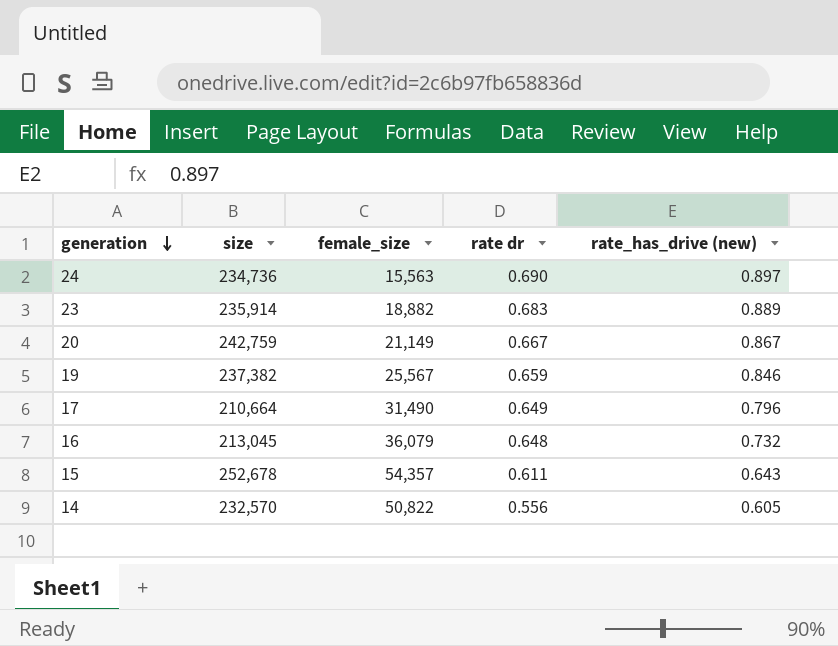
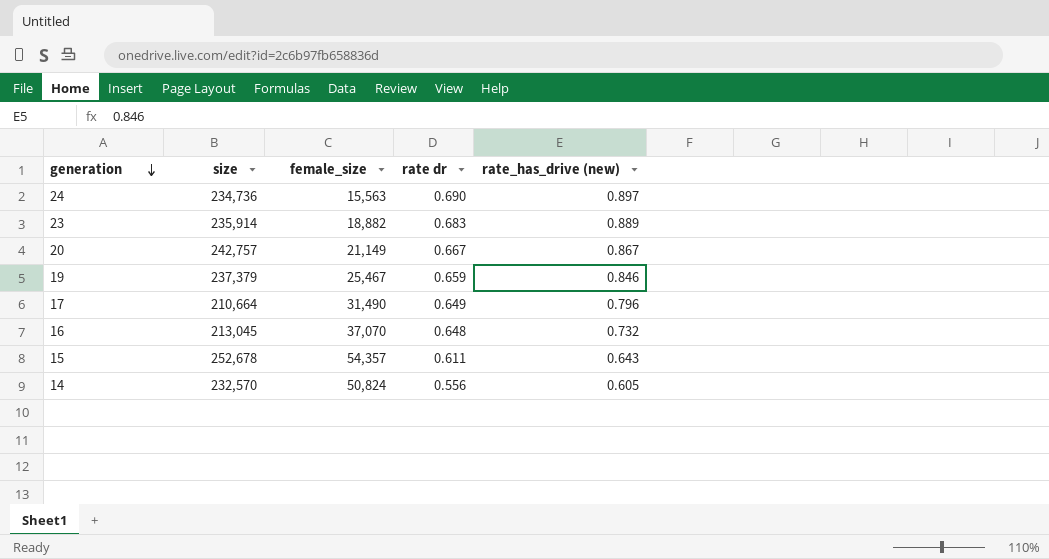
20 | size: 242,759 -> 242,757
19 | size: 237,382 -> 237,379
19 | female_size: 25,567 -> 25,467
16 | female_size: 36,079 -> 37,070
14 | female_size: 50,822 -> 50,824

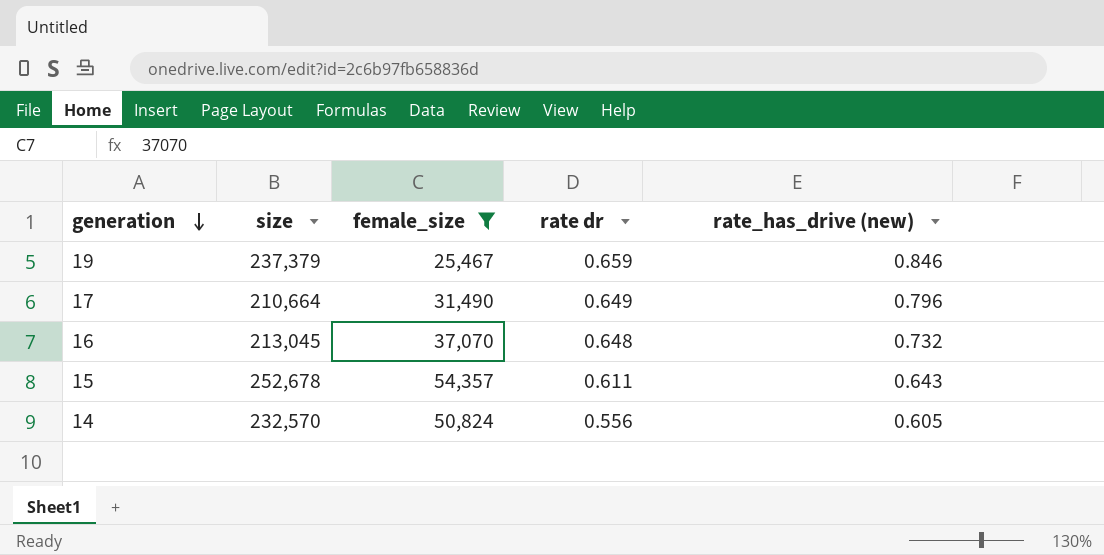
filter: none -> female_size >= 25,467

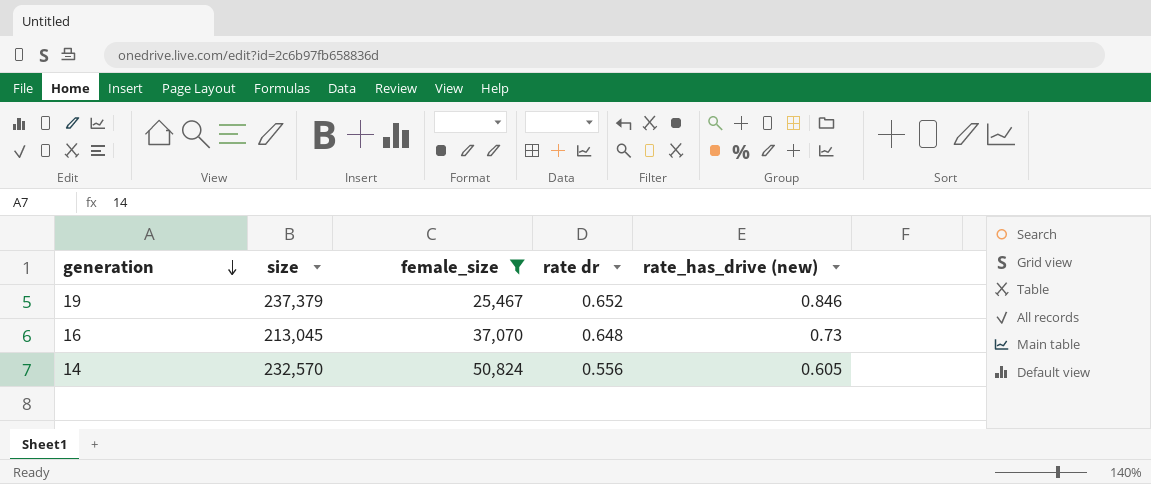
row 17: 210,664 | 31,490 | 0.649 | 0.796 -> none
row 15: 252,678 | 54,357 | 0.611 | 0.643 -> none
19 | rate dr: 0.659 -> 0.652
16 | rate_has_drive (new): 0.732 -> 0.73

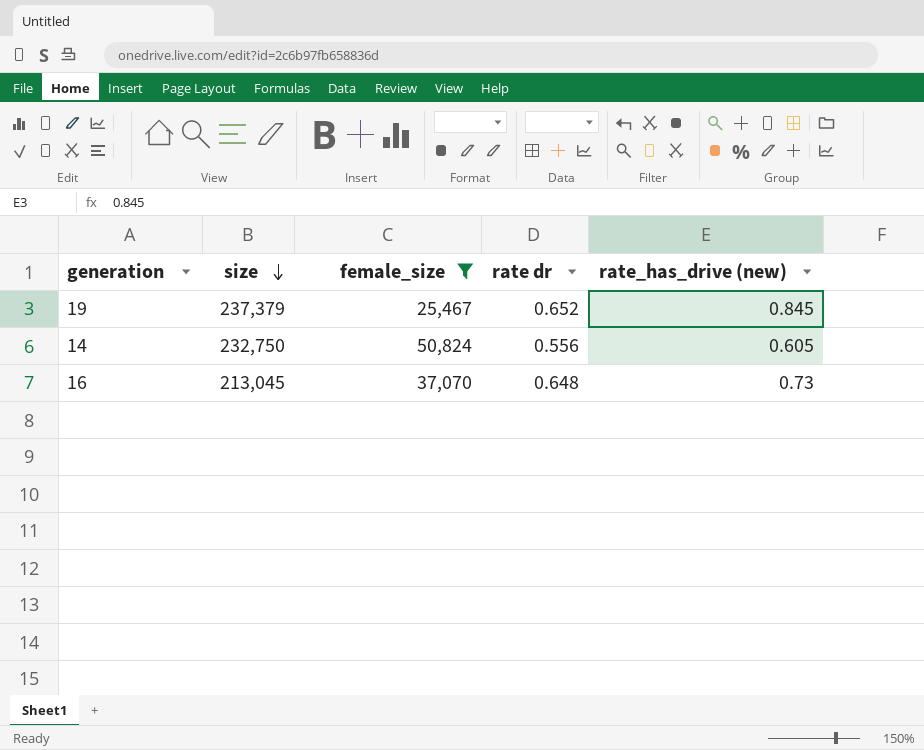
row order: generation descending -> size descending
19 | rate_has_drive (new): 0.846 -> 0.845
14 | size: 232,570 -> 232,750

